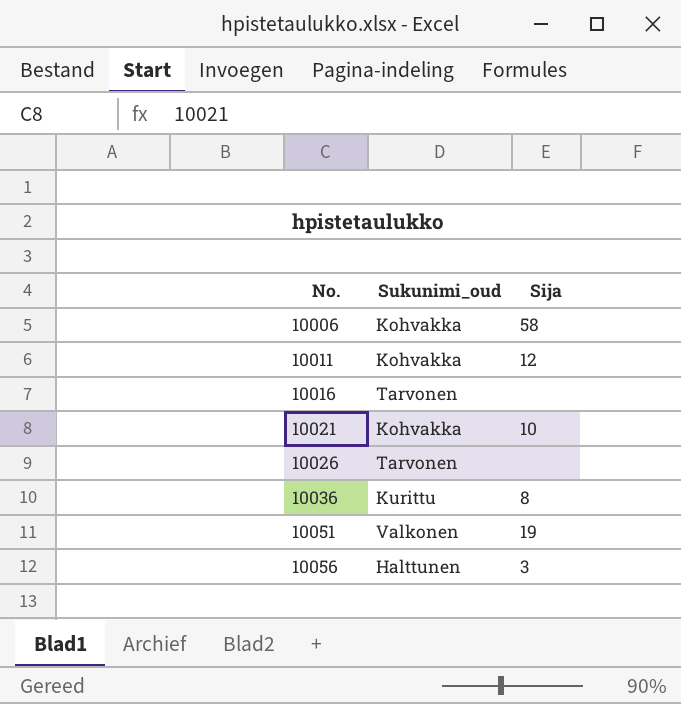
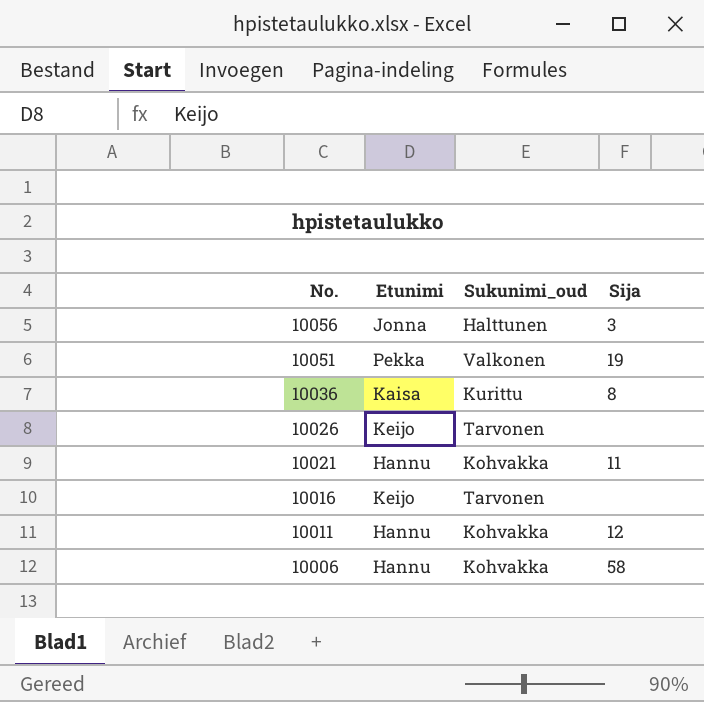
row order: No. ascending -> No. descending
column Etunimi | position: none -> 2
10021 | Sija: 10 -> 11

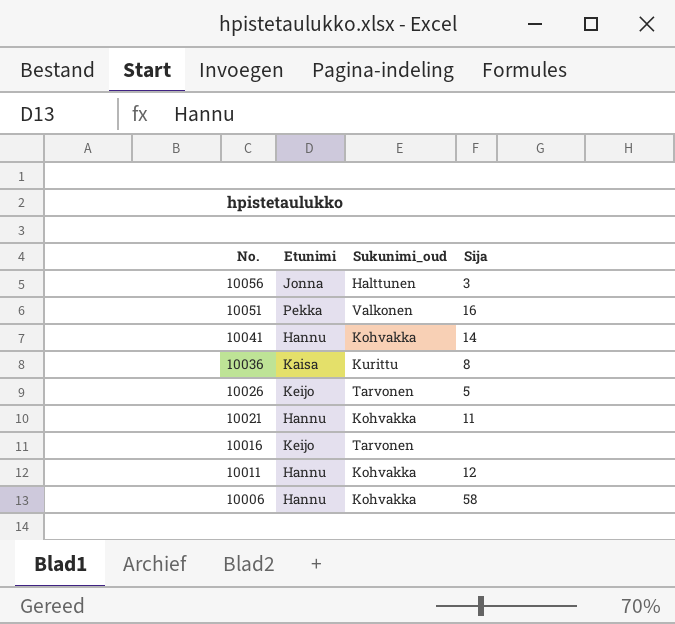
10051 | Sija: 19 -> 16
row 10041: none -> Hannu | Kohvakka | 14
10026 | Sija: none -> 5

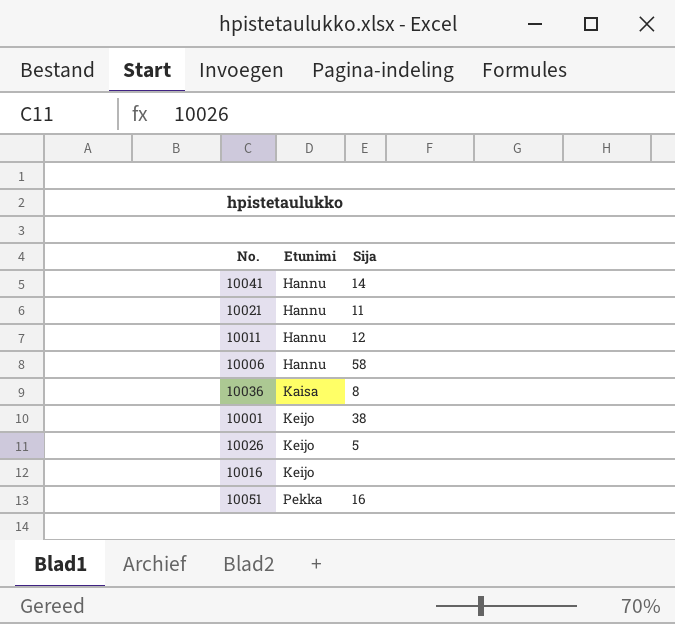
row order: No. descending -> Etunimi ascending
column Sukunimi_oud | position: 3 -> none
row 10056: Jonna | Halttunen | 3 -> none
row 10001: none -> Keijo | 38

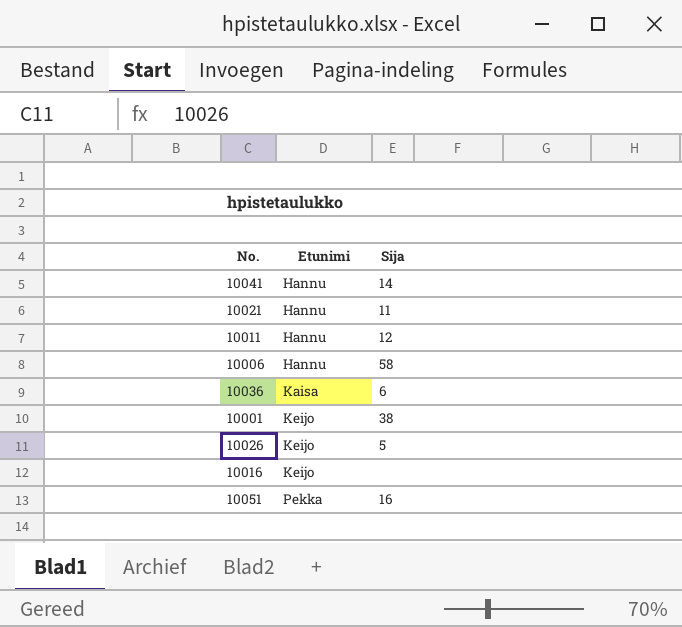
10036 | Sija: 8 -> 6

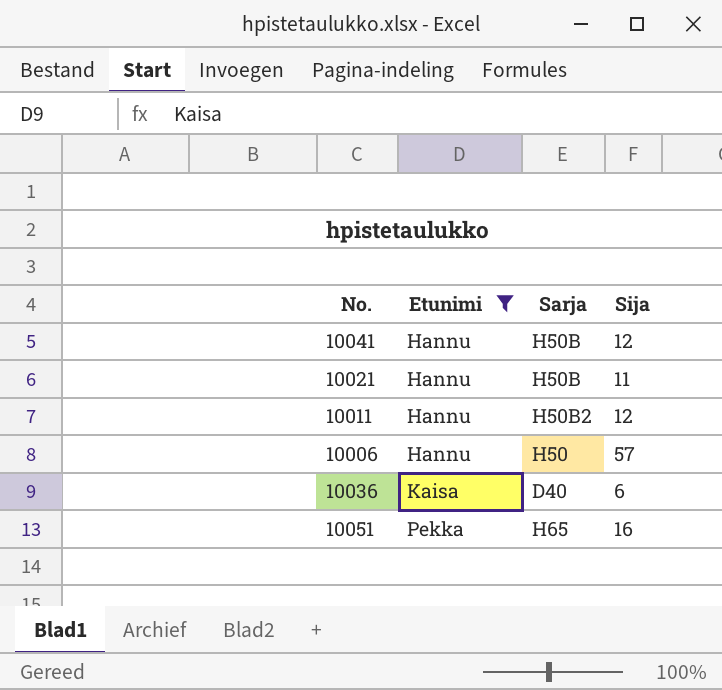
filter: none -> Etunimi != Keijo
column Sarja | position: none -> 3
10041 | Sija: 14 -> 12
10006 | Sija: 58 -> 57

